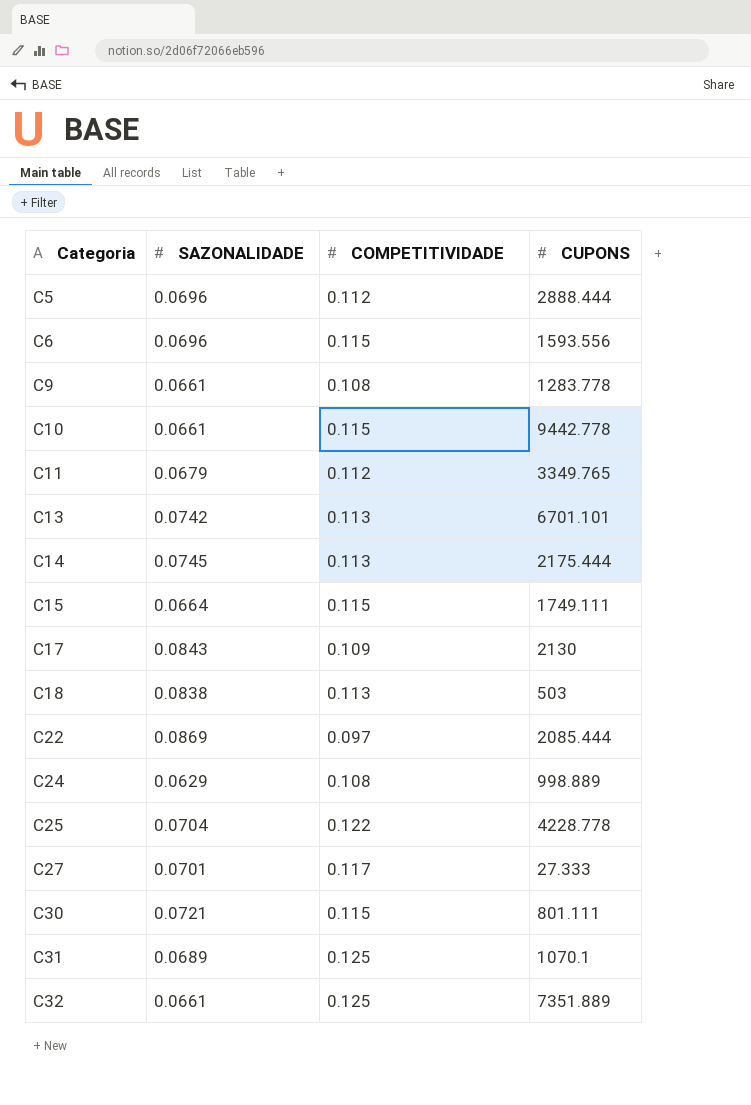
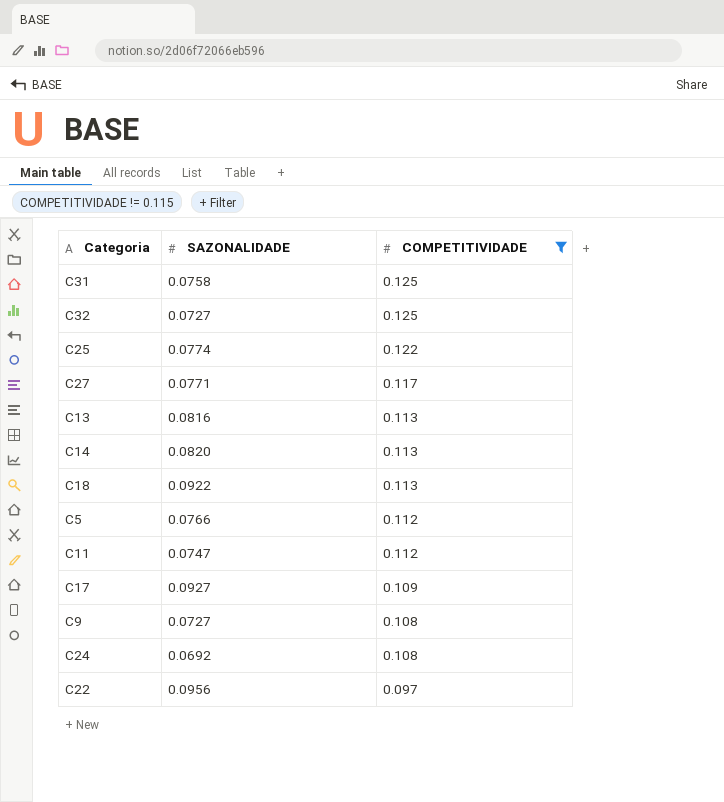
filter: none -> COMPETITIVIDADE != 0.115
row order: Categoria ascending -> COMPETITIVIDADE descending
column CUPONS | position: 4 -> none
C31 | SAZONALIDADE: 0.0689 -> 0.0758
C32 | SAZONALIDADE: 0.0661 -> 0.0727
C25 | SAZONALIDADE: 0.0704 -> 0.0774
C27 | SAZONALIDADE: 0.0701 -> 0.0771
C13 | SAZONALIDADE: 0.0742 -> 0.0816
C14 | SAZONALIDADE: 0.0745 -> 0.0820
C18 | SAZONALIDADE: 0.0838 -> 0.0922
C5 | SAZONALIDADE: 0.0696 -> 0.0766
C11 | SAZONALIDADE: 0.0679 -> 0.0747
C17 | SAZONALIDADE: 0.0843 -> 0.0927
C9 | SAZONALIDADE: 0.0661 -> 0.0727
C24 | SAZONALIDADE: 0.0629 -> 0.0692
C22 | SAZONALIDADE: 0.0869 -> 0.0956

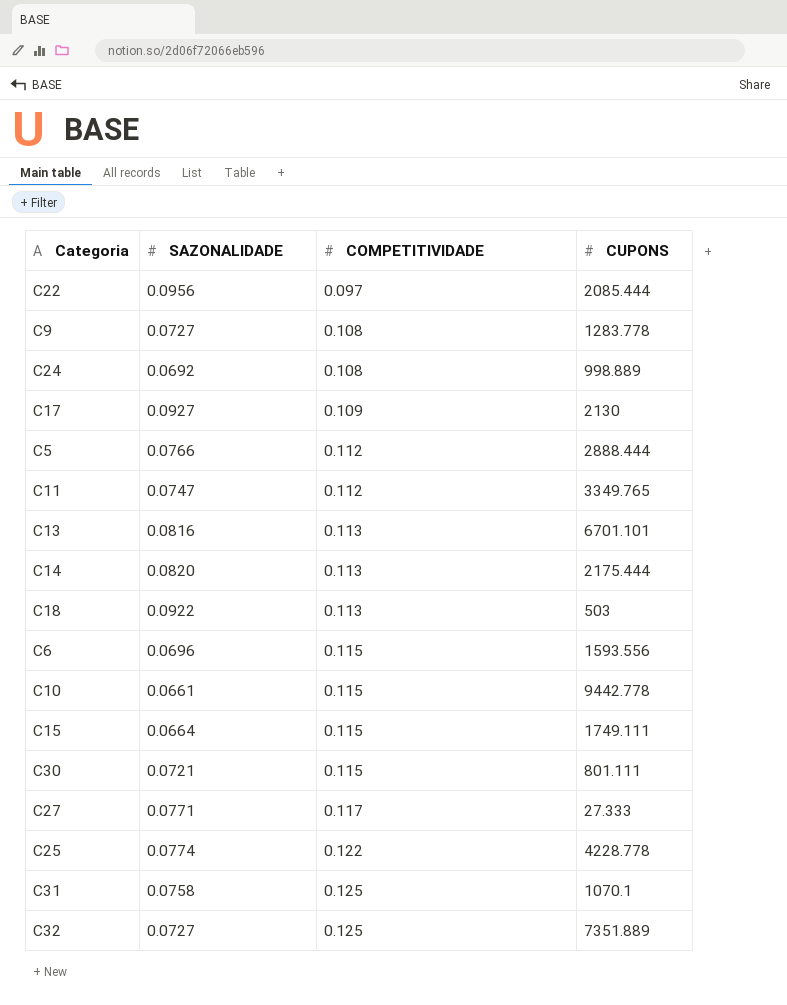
filter: COMPETITIVIDADE != 0.115 -> none
row order: COMPETITIVIDADE descending -> COMPETITIVIDADE ascending
column CUPONS | position: none -> 4

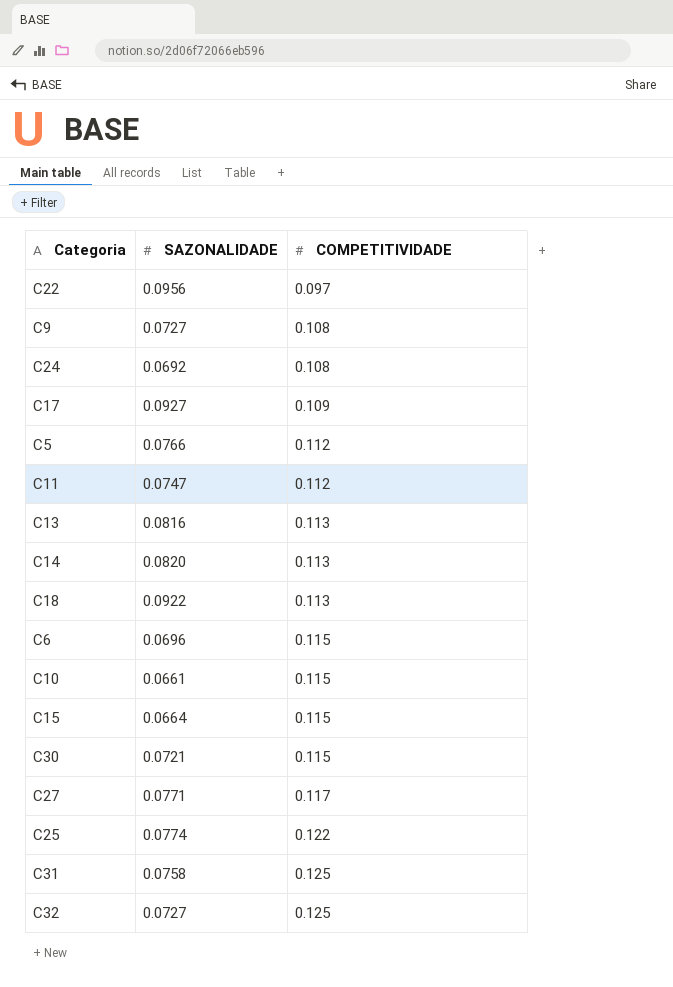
column CUPONS | position: 4 -> none

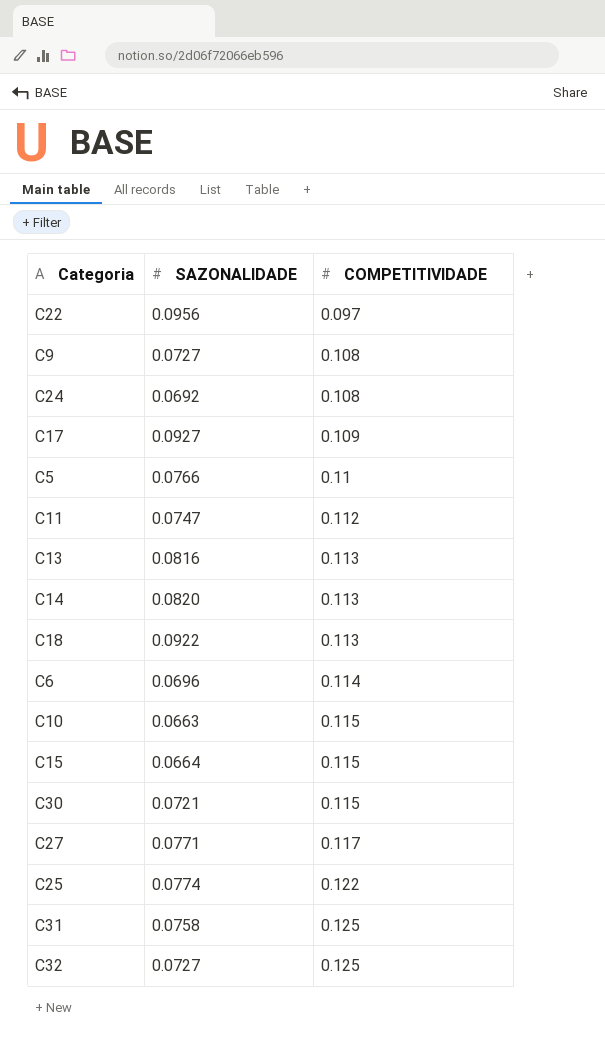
C5 | COMPETITIVIDADE: 0.112 -> 0.11
C6 | COMPETITIVIDADE: 0.115 -> 0.114
C10 | SAZONALIDADE: 0.0661 -> 0.0663

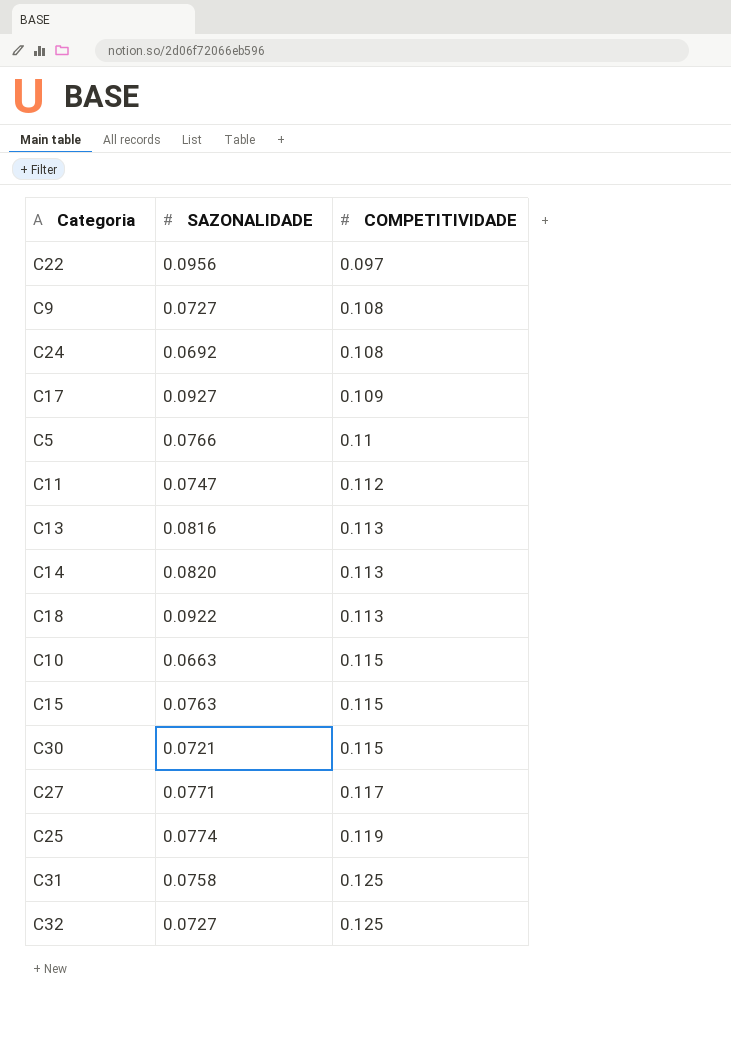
row C6: 0.0696 | 0.114 -> none
C15 | SAZONALIDADE: 0.0664 -> 0.0763
C25 | COMPETITIVIDADE: 0.122 -> 0.119

